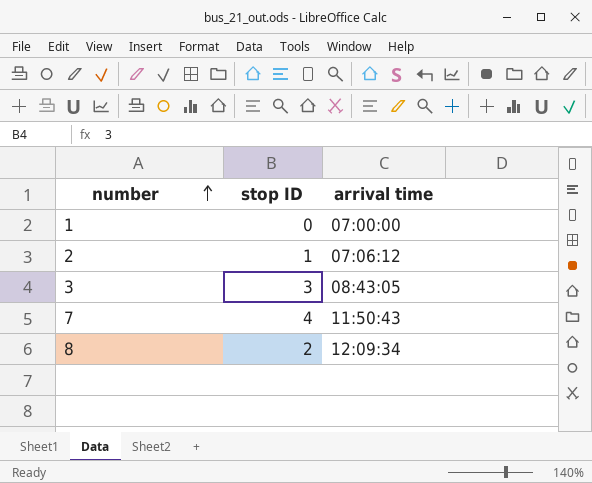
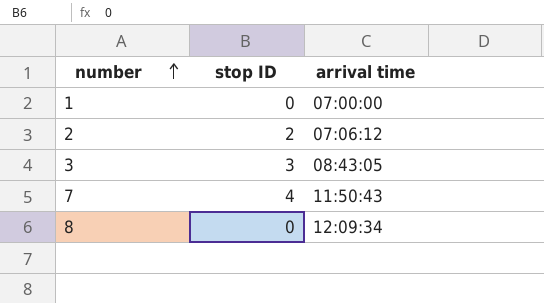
2 | stop ID: 1 -> 2
8 | stop ID: 2 -> 0

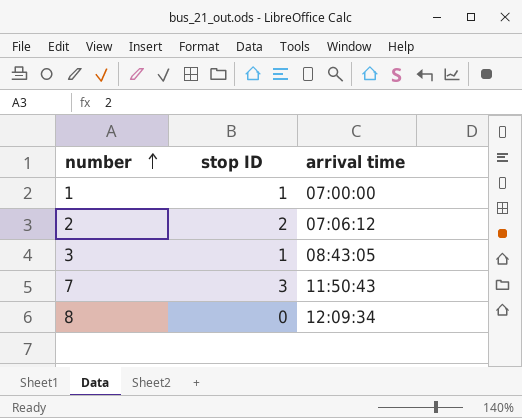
1 | stop ID: 0 -> 1
3 | stop ID: 3 -> 1
7 | stop ID: 4 -> 3

